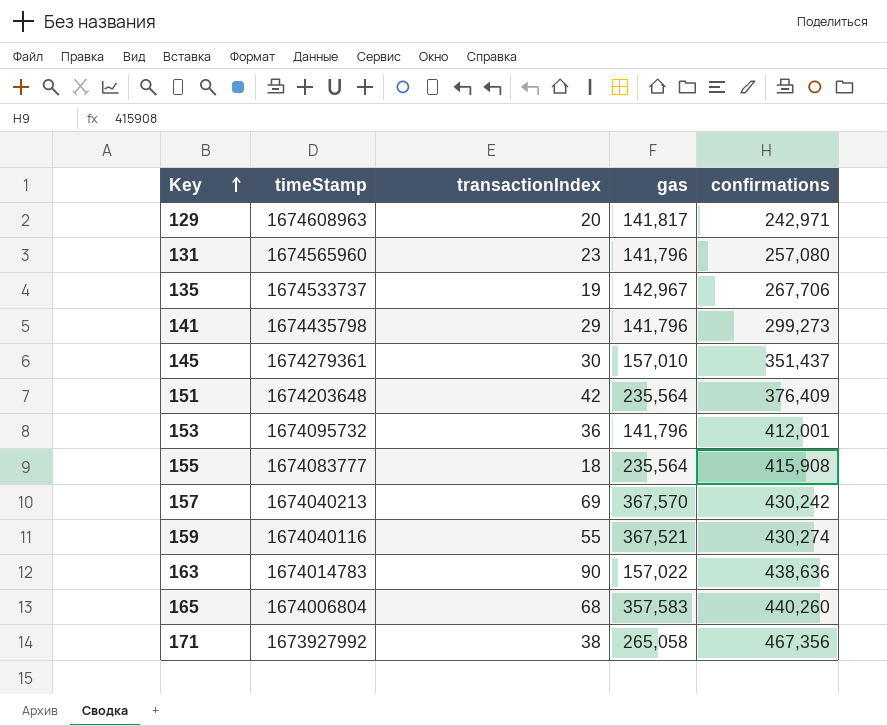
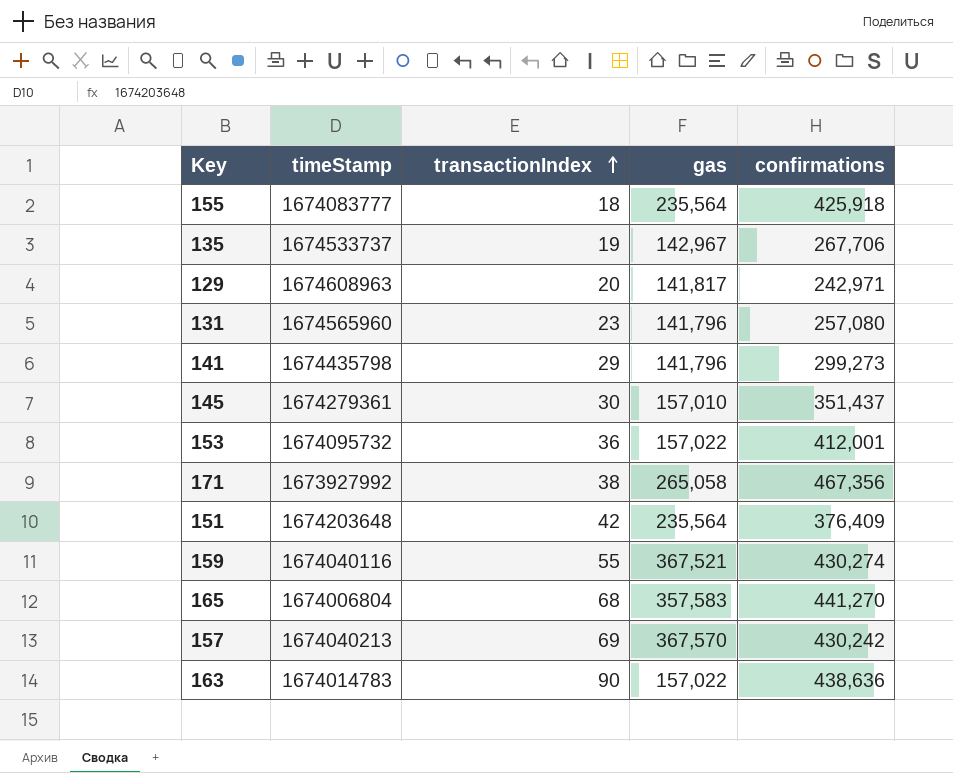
row order: Key ascending -> transactionIndex ascending
155 | confirmations: 415,908 -> 425,918
153 | gas: 141,796 -> 157,022
165 | confirmations: 440,260 -> 441,270

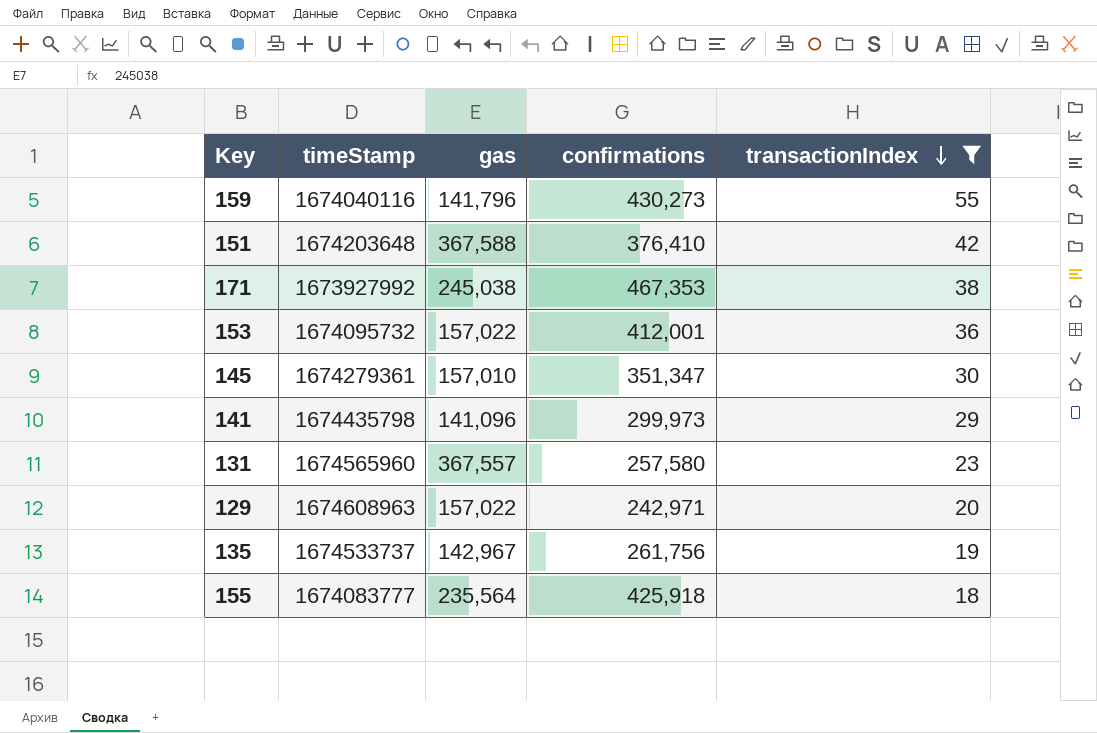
filter: none -> transactionIndex <= 55
row order: transactionIndex ascending -> transactionIndex descending
column transactionIndex | position: 3 -> 5
159 | gas: 367,521 -> 141,796
159 | confirmations: 430,274 -> 430,273
151 | gas: 235,564 -> 367,588
151 | confirmations: 376,409 -> 376,410
171 | gas: 265,058 -> 245,038
171 | confirmations: 467,356 -> 467,353
145 | confirmations: 351,437 -> 351,347
141 | gas: 141,796 -> 141,096
141 | confirmations: 299,273 -> 299,973
131 | gas: 141,796 -> 367,557
131 | confirmations: 257,080 -> 257,580
129 | gas: 141,817 -> 157,022
135 | confirmations: 267,706 -> 261,756

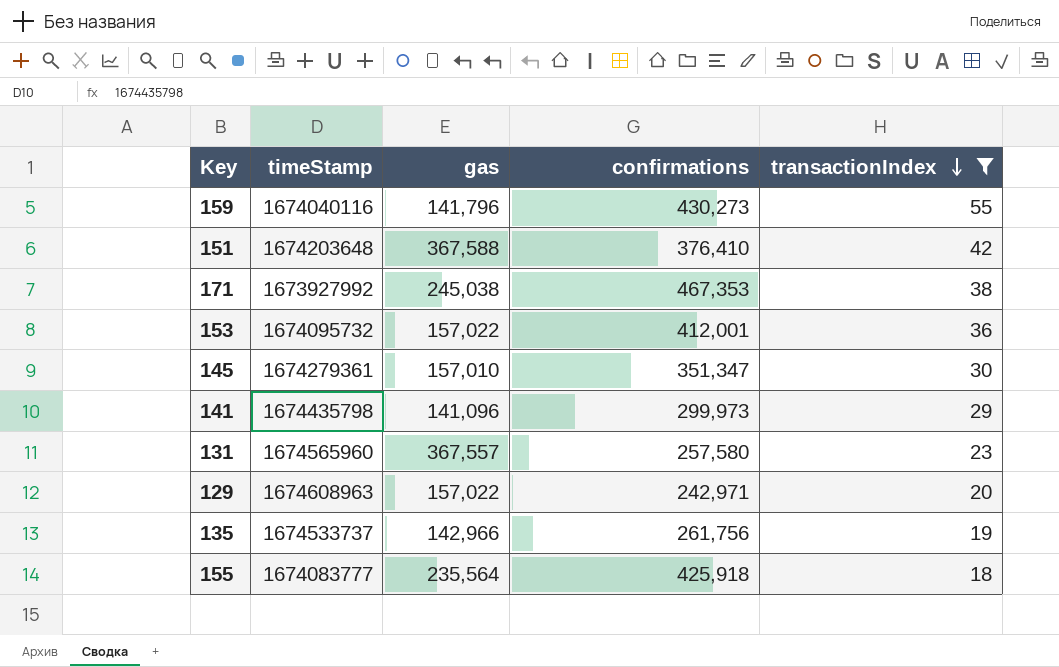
135 | gas: 142,967 -> 142,966

